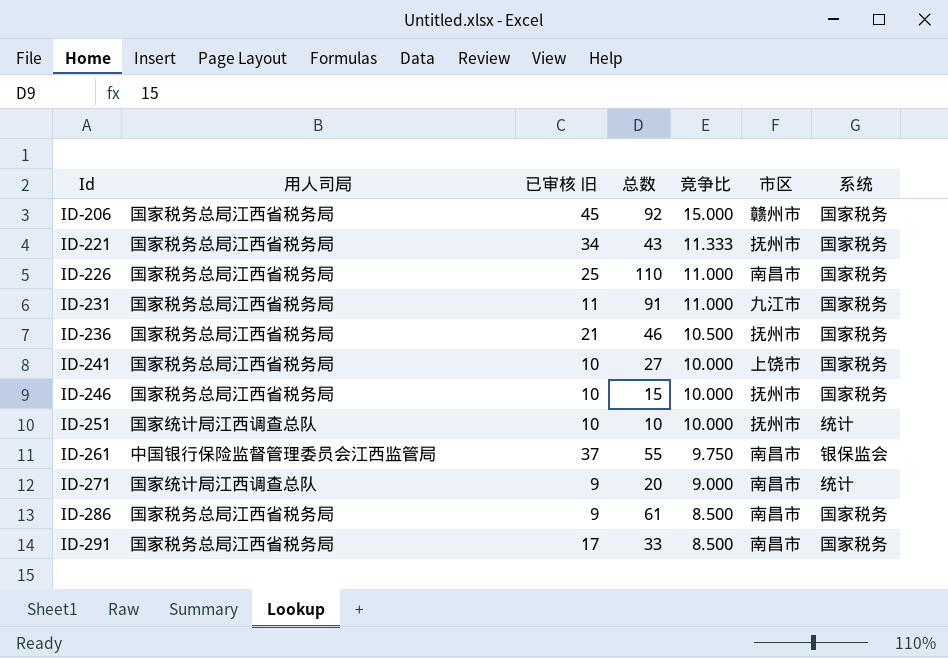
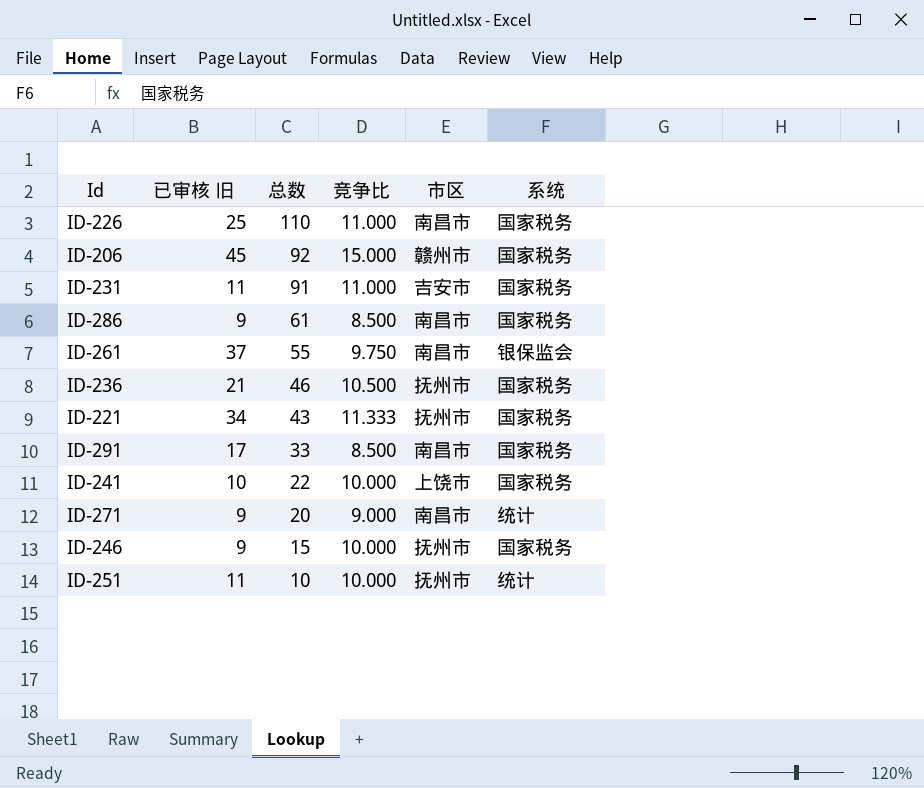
row order: Id ascending -> 总数 descending
column 用人司局 | position: 2 -> none
ID-231 | 市区: 九江市 -> 吉安市
ID-241 | 总数: 27 -> 22
ID-246 | 已审核 旧: 10 -> 9
ID-251 | 已审核 旧: 10 -> 11

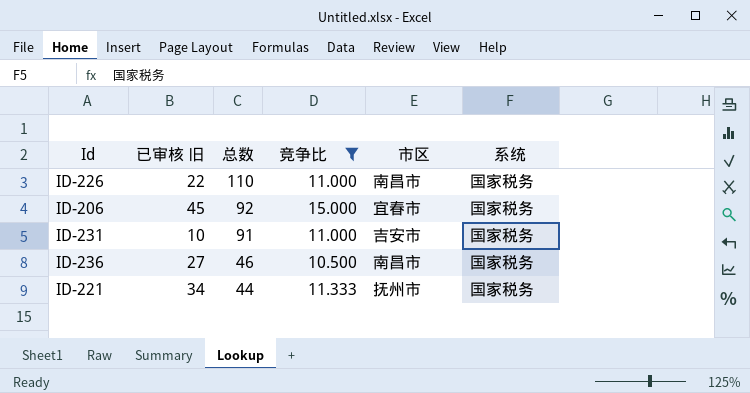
filter: none -> 竞争比 >= 10.500
ID-226 | 已审核 旧: 25 -> 22
ID-206 | 市区: 赣州市 -> 宜春市
ID-231 | 已审核 旧: 11 -> 10
ID-236 | 已审核 旧: 21 -> 27
ID-236 | 市区: 抚州市 -> 南昌市
ID-221 | 总数: 43 -> 44

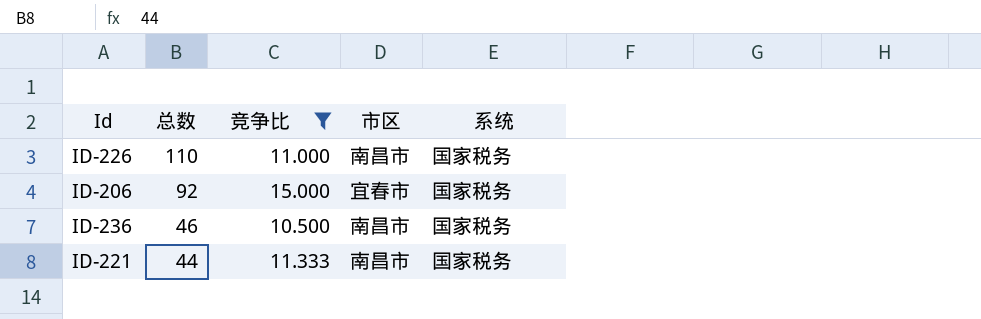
column 已审核 旧 | position: 2 -> none
row ID-231: 10 | 91 | 11.000 | 吉安市 | 国家税务 -> none
ID-221 | 市区: 抚州市 -> 南昌市

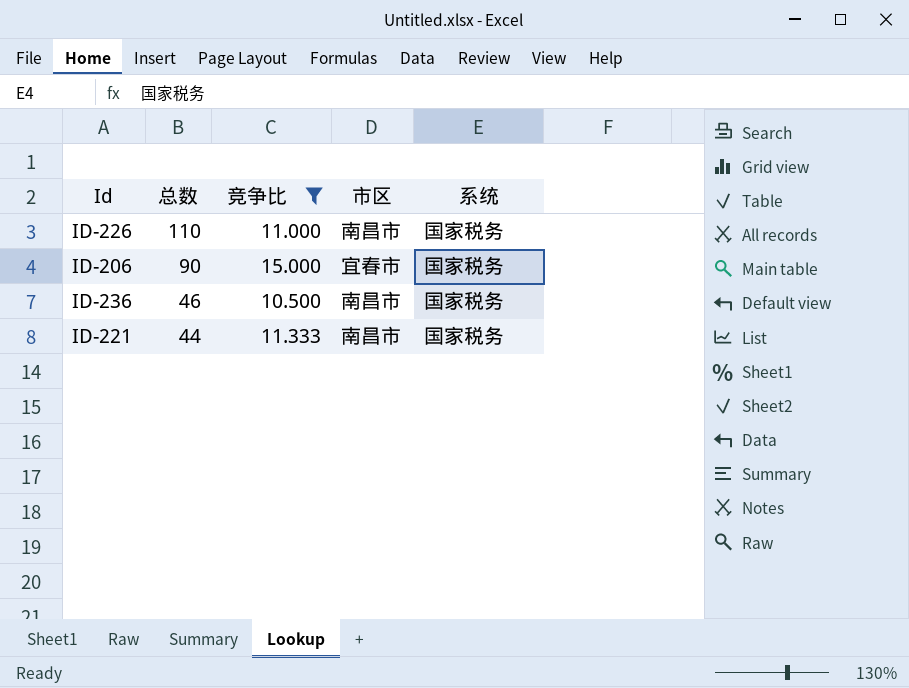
ID-206 | 总数: 92 -> 90

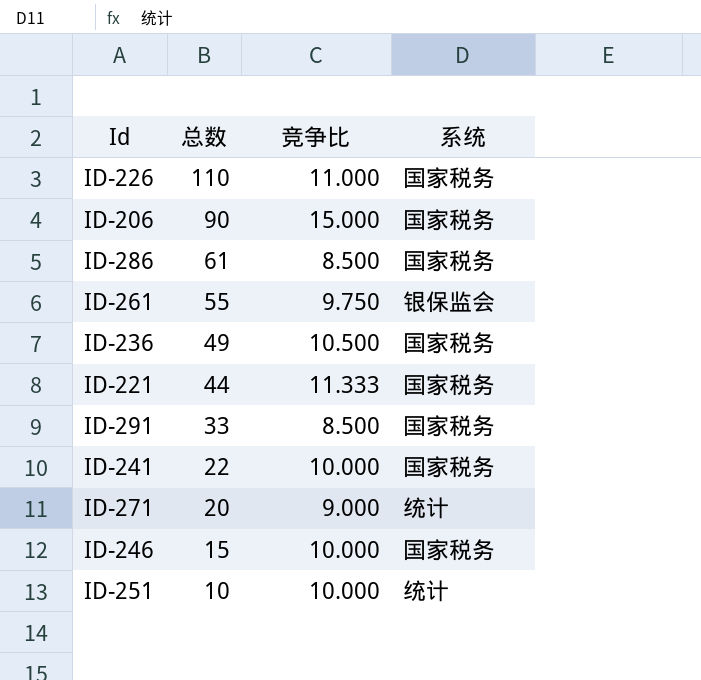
filter: 竞争比 >= 10.500 -> none
column 市区 | position: 4 -> none
ID-236 | 总数: 46 -> 49

